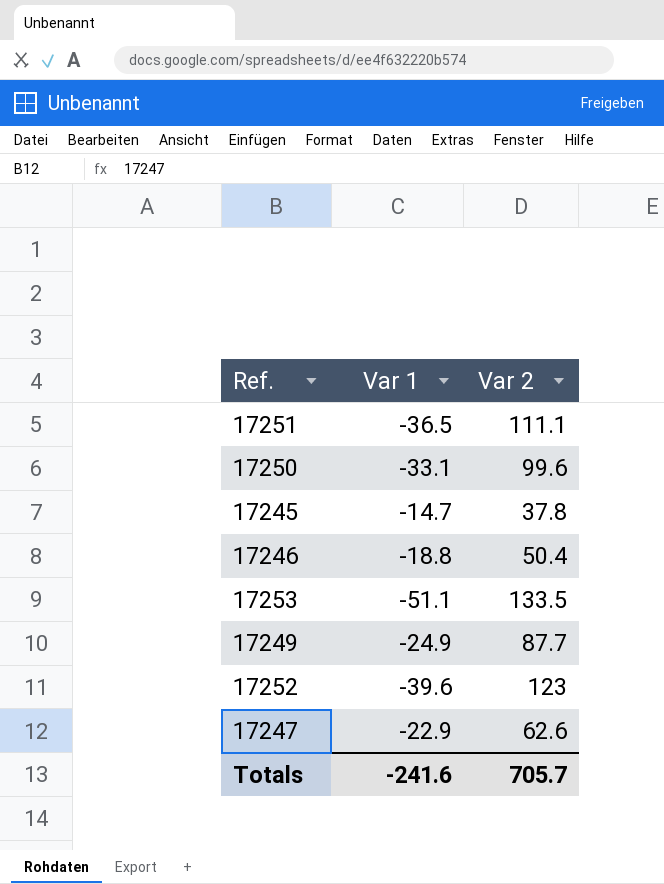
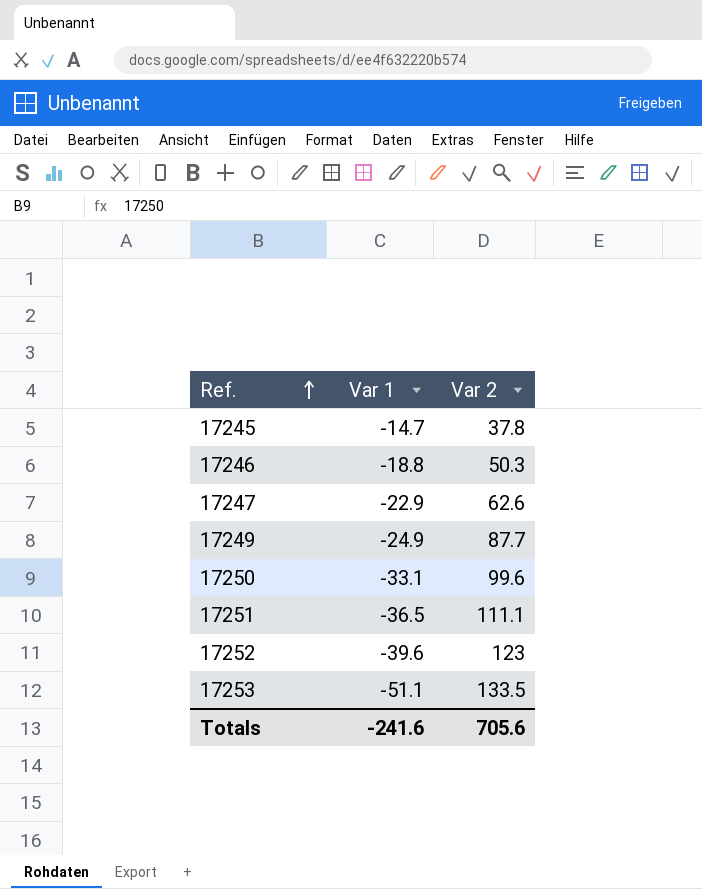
row order: none -> Ref. ascending
17246 | Var 2: 50.4 -> 50.3
Totals | Var 2: 705.7 -> 705.6

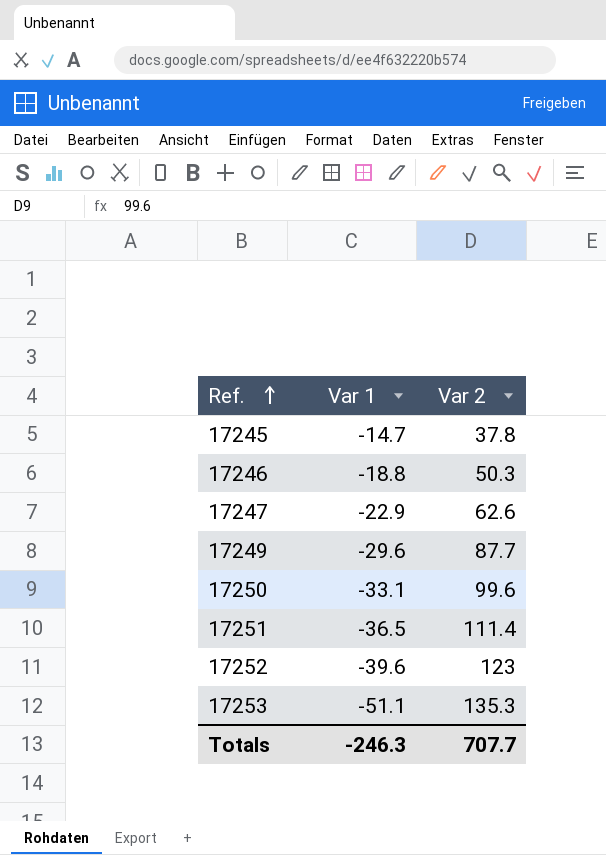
17249 | Var 1: -24.9 -> -29.6
17251 | Var 2: 111.1 -> 111.4
17253 | Var 2: 133.5 -> 135.3
Totals | Var 1: -241.6 -> -246.3
Totals | Var 2: 705.6 -> 707.7

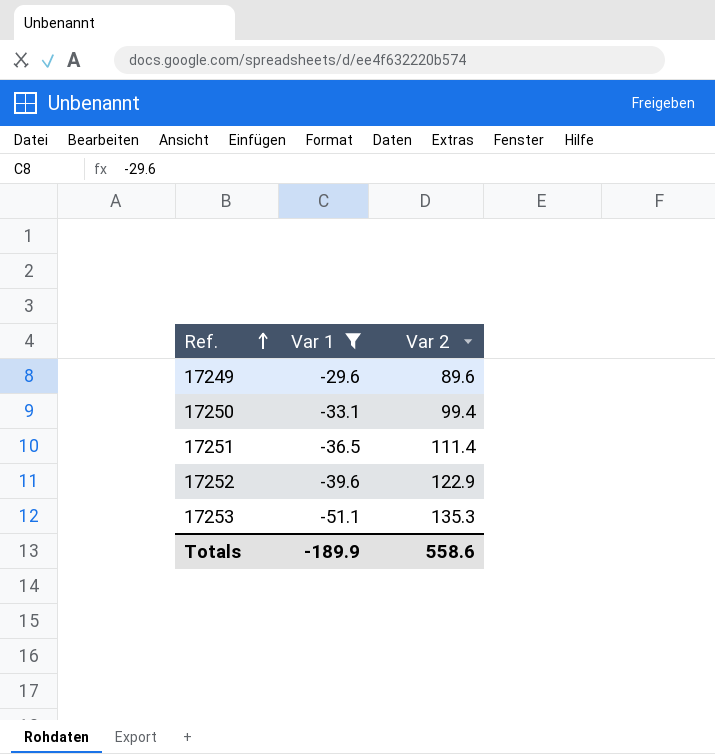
filter: none -> Var 1 <= -29.6
17249 | Var 2: 87.7 -> 89.6
17250 | Var 2: 99.6 -> 99.4
17252 | Var 2: 123 -> 122.9
Totals | Var 1: -246.3 -> -189.9
Totals | Var 2: 707.7 -> 558.6

